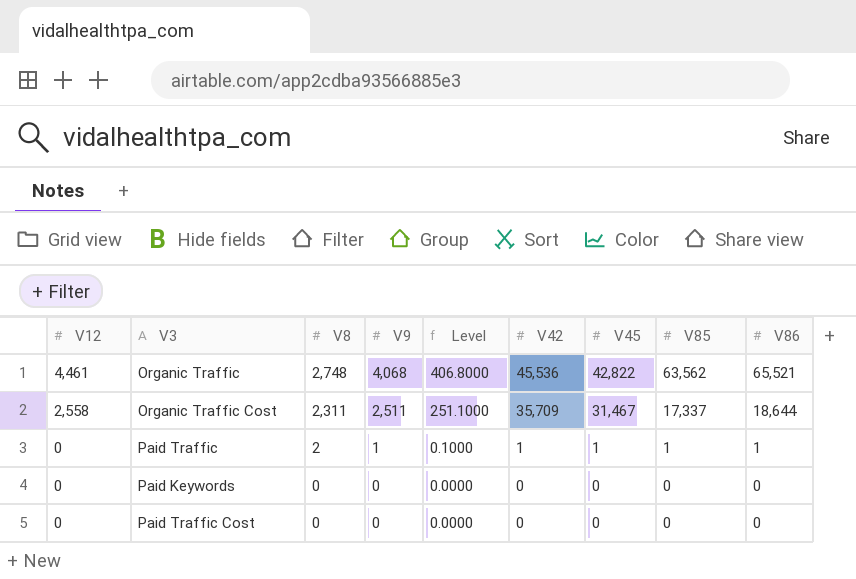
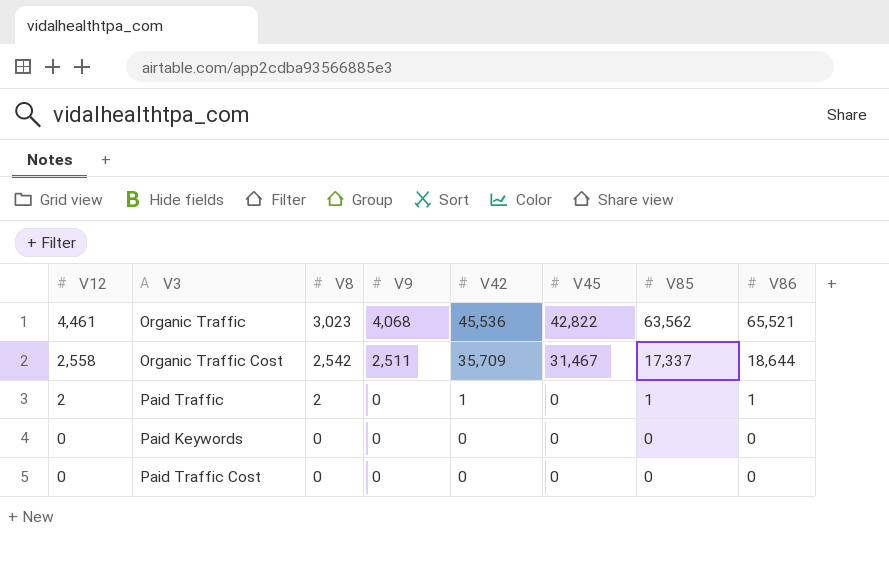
column Level | formula: [V9] * 0.1 -> none
Organic Traffic | V8: 2,748 -> 3,023
Organic Traffic Cost | V8: 2,311 -> 2,542
Paid Traffic | V12: 0 -> 2
Paid Traffic | V9: 1 -> 0
Paid Traffic | V45: 1 -> 0

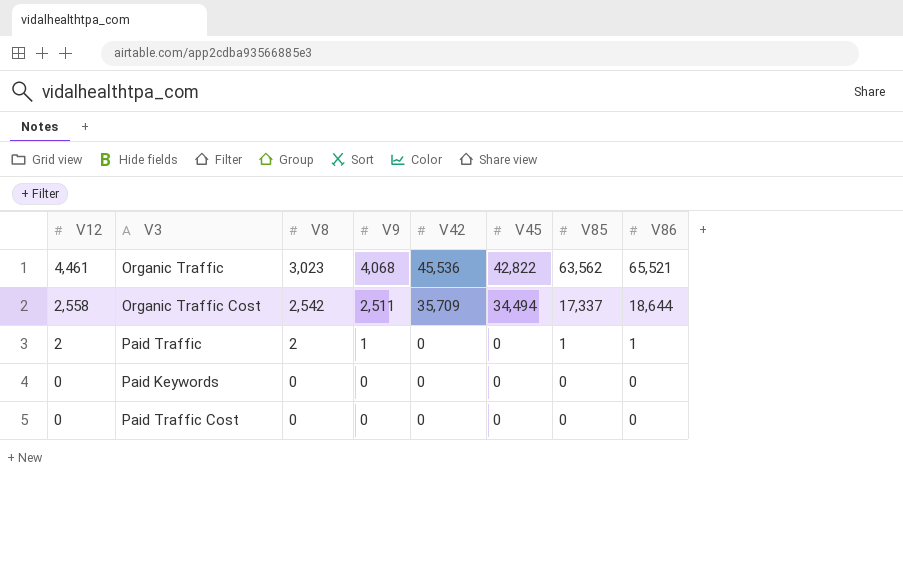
Organic Traffic Cost | V45: 31,467 -> 34,494
Paid Traffic | V9: 0 -> 1
Paid Traffic | V42: 1 -> 0

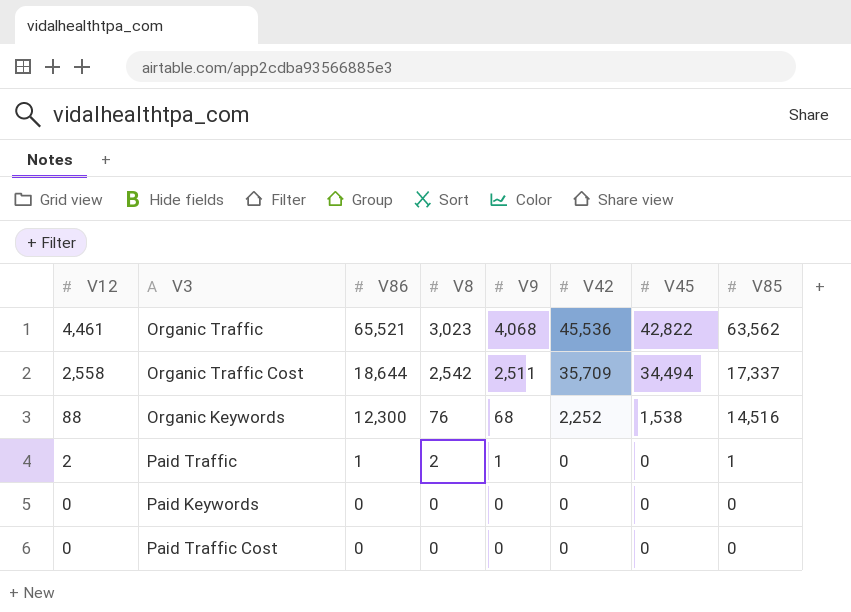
column V86 | position: 8 -> 3
row Organic Keywords: none -> 88 | 12,300 | 76 | 68 | 2,252 | 1,538 | 14,516

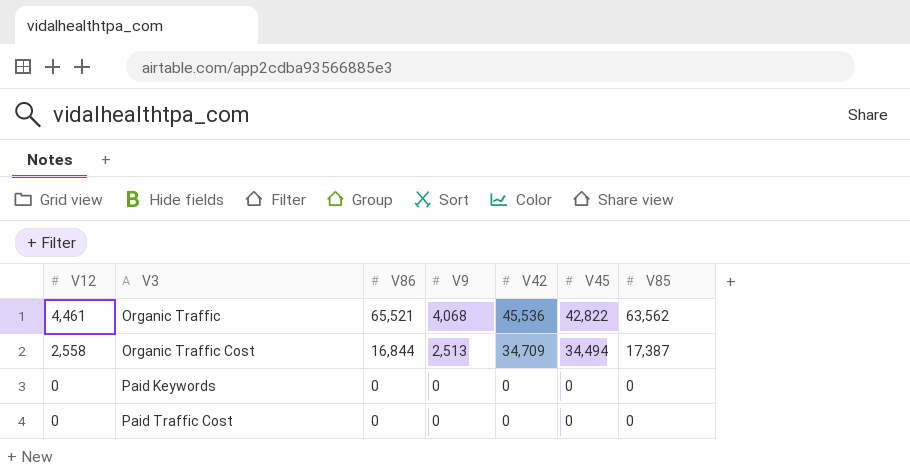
column V8 | position: 4 -> none
row Organic Keywords: 88 | 12,300 | 76 | 68 | 2,252 | 1,538 | 14,516 -> none
row Paid Traffic: 2 | 1 | 2 | 1 | 0 | 0 | 1 -> none
Organic Traffic Cost | V86: 18,644 -> 16,844
Organic Traffic Cost | V9: 2,511 -> 2,513
Organic Traffic Cost | V42: 35,709 -> 34,709
Organic Traffic Cost | V85: 17,337 -> 17,387

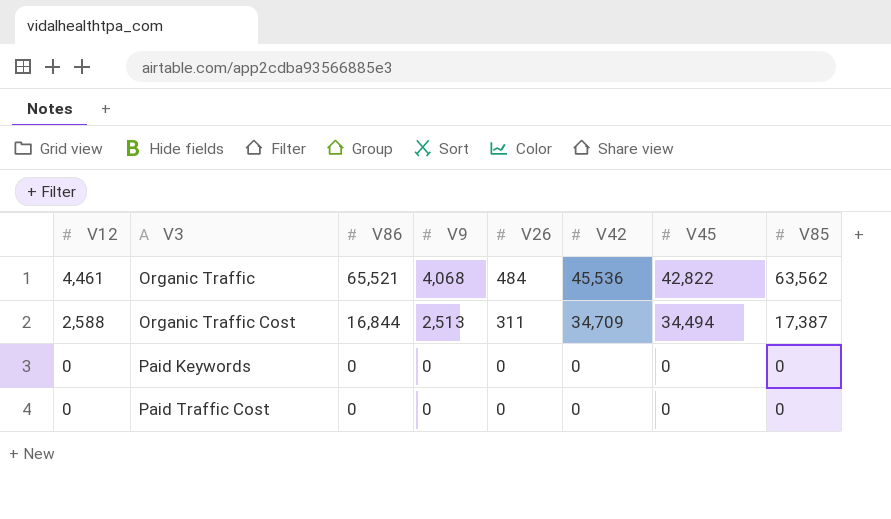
column V26 | position: none -> 5
Organic Traffic Cost | V12: 2,558 -> 2,588

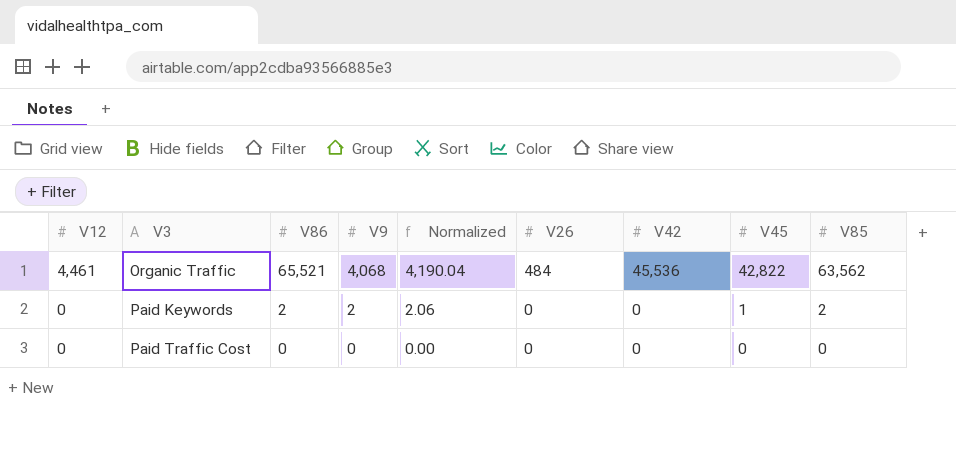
column Normalized | formula: none -> [V9] * 1.03
row Organic Traffic Cost: 2,588 | 16,844 | 2,513 | 311 | 34,709 | 34,494 | 17,387 -> none
Paid Keywords | V86: 0 -> 2
Paid Keywords | V9: 0 -> 2
Paid Keywords | V45: 0 -> 1
Paid Keywords | V85: 0 -> 2

